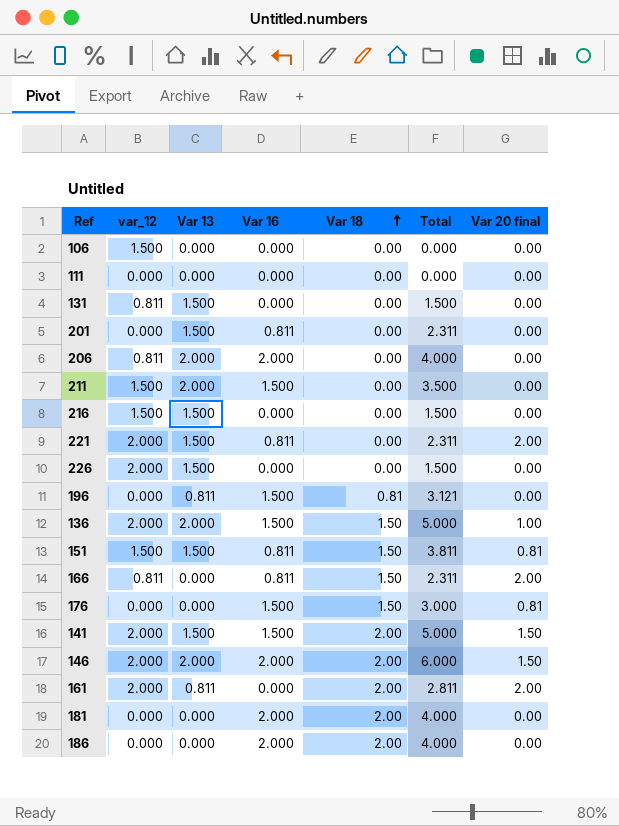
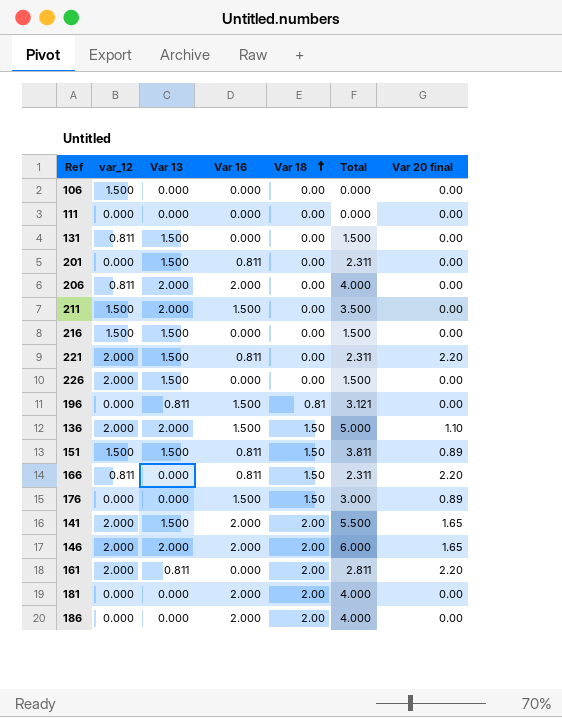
221 | Var 20 final: 2.00 -> 2.20
136 | Var 20 final: 1.00 -> 1.10
151 | Var 20 final: 0.81 -> 0.89
166 | Var 20 final: 2.00 -> 2.20
176 | Var 20 final: 0.81 -> 0.89
141 | Var 16: 1.500 -> 2.000
141 | Total: 5.000 -> 5.500
141 | Var 20 final: 1.50 -> 1.65
146 | Var 20 final: 1.50 -> 1.65
161 | Var 20 final: 2.00 -> 2.20

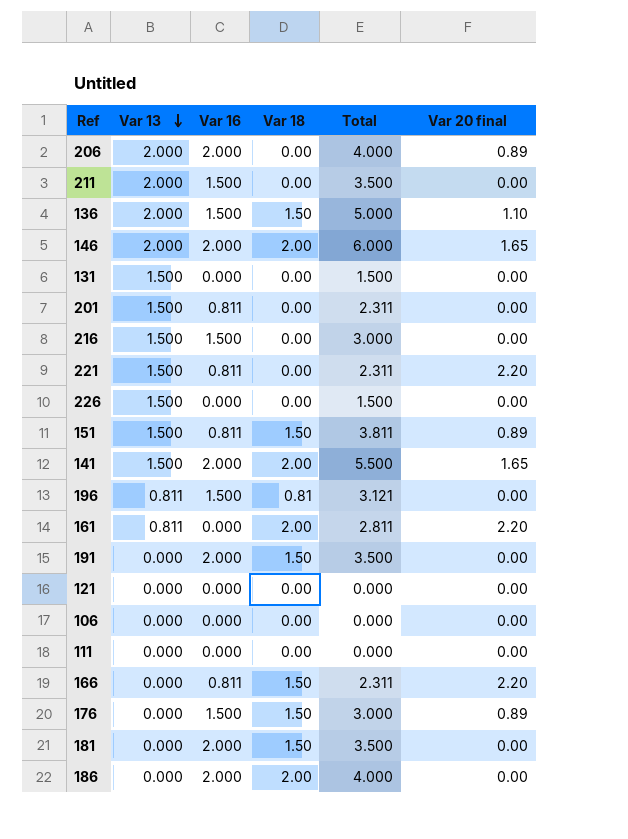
row order: Var 18 ascending -> Var 13 descending
column var_12 | position: 2 -> none
206 | Var 20 final: 0.00 -> 0.89
216 | Var 16: 0.000 -> 1.500
216 | Total: 1.500 -> 3.000
row 191: none -> 0.000 | 2.000 | 1.50 | 3.500 | 0.00
row 121: none -> 0.000 | 0.000 | 0.00 | 0.000 | 0.00
181 | Var 18: 2.00 -> 1.50
181 | Total: 4.000 -> 3.500

